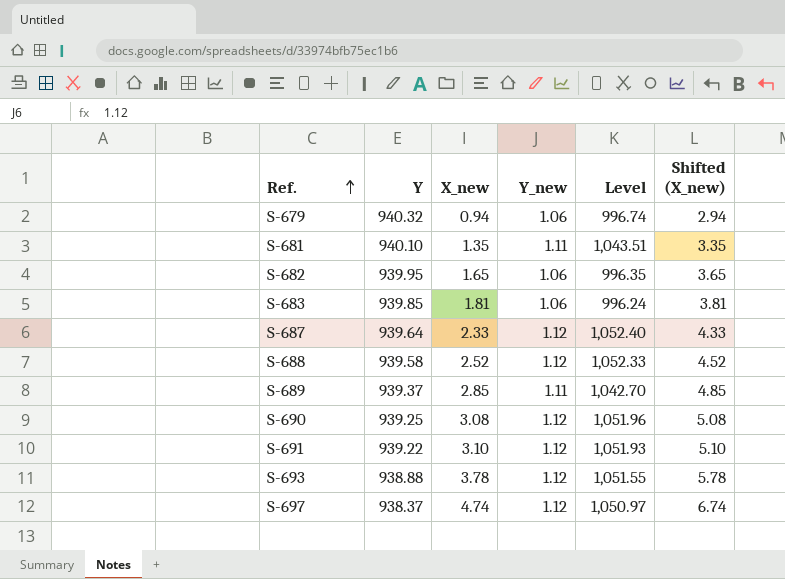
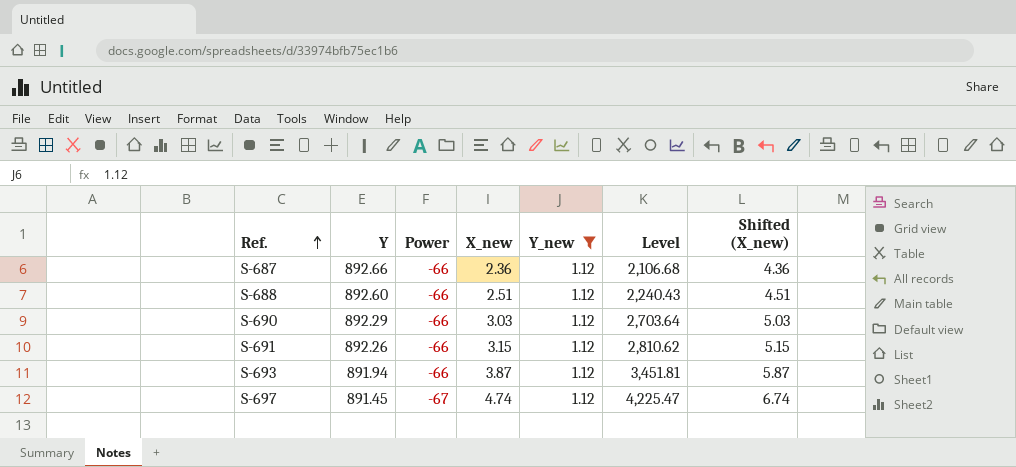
filter: none -> Y_new = 1.12
column Power | position: none -> 3
column Level | formula: [Y] * [Y_new] -> [Y] * [X_new]
S-687 | Y: 939.64 -> 892.66
S-687 | X_new: 2.33 -> 2.36
S-687 | Shifted (X_new): 4.33 -> 4.36
S-688 | Y: 939.58 -> 892.60
S-688 | X_new: 2.52 -> 2.51
S-688 | Shifted (X_new): 4.52 -> 4.51
S-690 | Y: 939.25 -> 892.29
S-690 | X_new: 3.08 -> 3.03
S-690 | Shifted (X_new): 5.08 -> 5.03
S-691 | Y: 939.22 -> 892.26
S-691 | X_new: 3.10 -> 3.15
S-691 | Shifted (X_new): 5.10 -> 5.15
S-693 | Y: 938.88 -> 891.94
S-693 | X_new: 3.78 -> 3.87
S-693 | Shifted (X_new): 5.78 -> 5.87
S-697 | Y: 938.37 -> 891.45

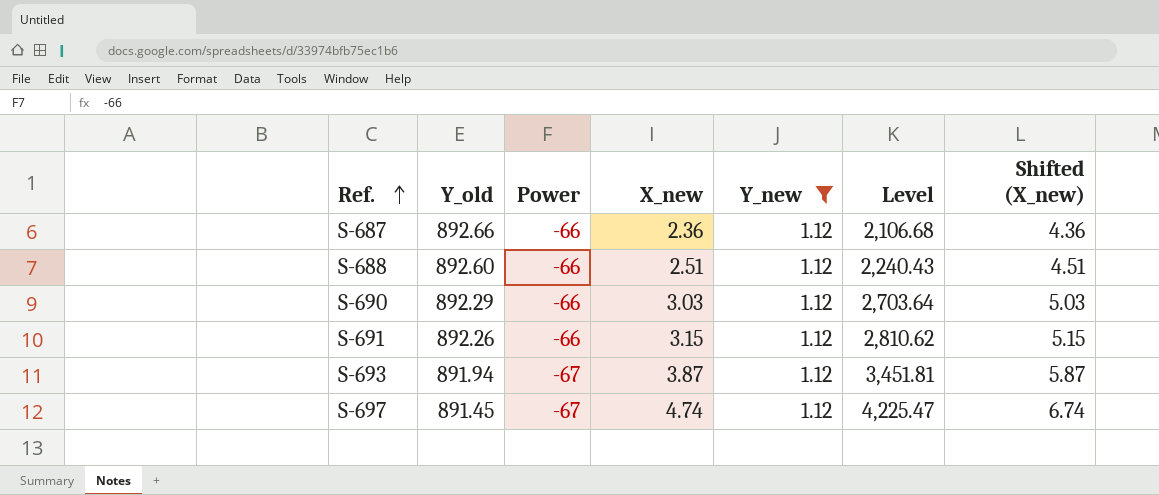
column name: Y -> Y_old
S-693 | Power: -66 -> -67

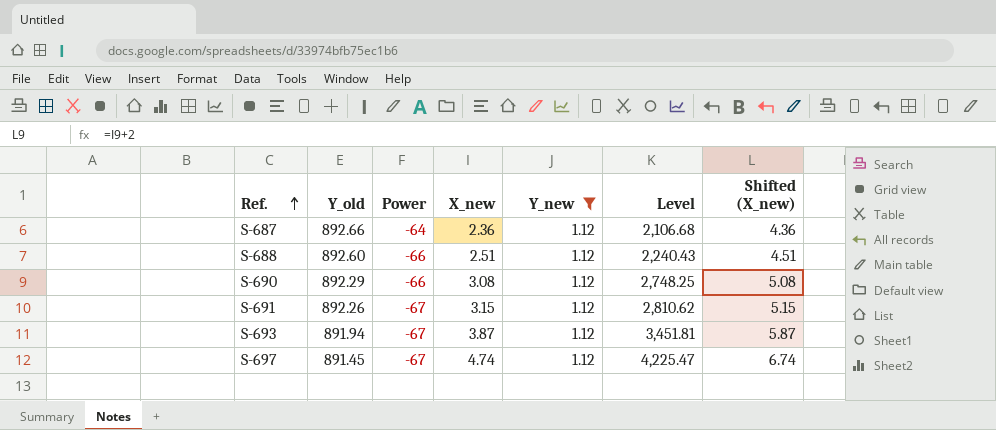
S-687 | Power: -66 -> -64
S-690 | X_new: 3.03 -> 3.08
S-690 | Level: 2,703.64 -> 2,748.25
S-690 | Shifted (X_new): 5.03 -> 5.08
S-691 | Power: -66 -> -67

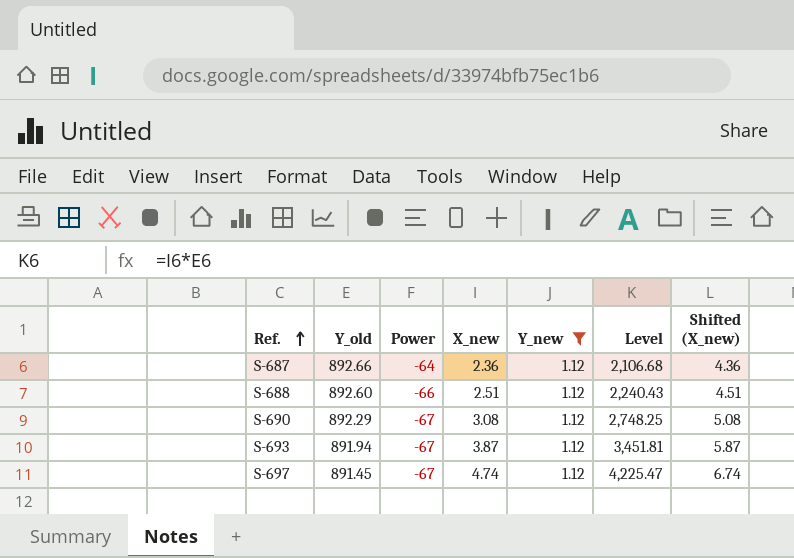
row S-691: 892.26 | -67 | 3.15 | 1.12 | 2,810.62 | 5.15 -> none
S-690 | Power: -66 -> -67

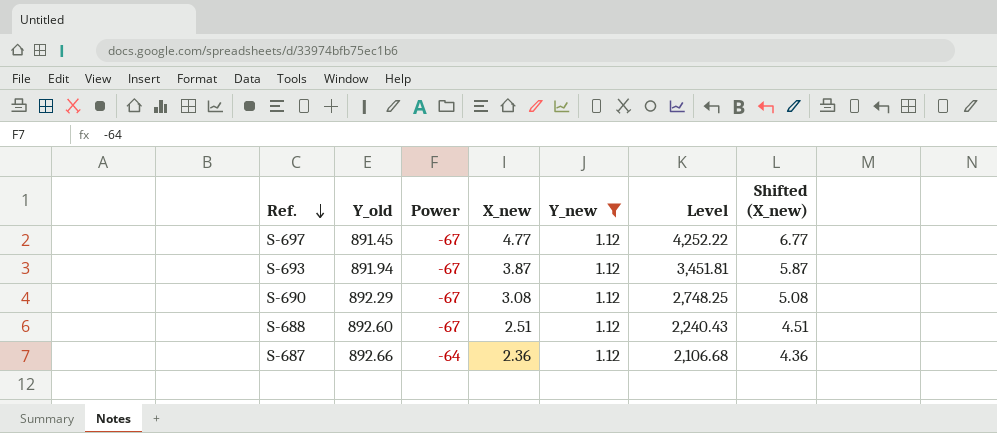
row order: Ref. ascending -> Ref. descending
S-697 | X_new: 4.74 -> 4.77
S-697 | Level: 4,225.47 -> 4,252.22
S-697 | Shifted (X_new): 6.74 -> 6.77
S-688 | Power: -66 -> -67

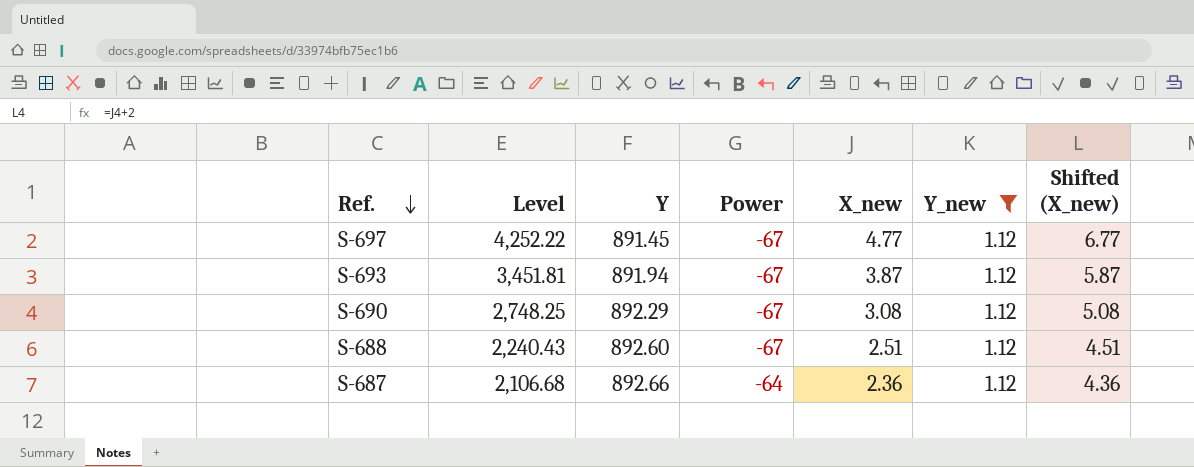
column Level | position: 6 -> 2
column name: Y_old -> Y

